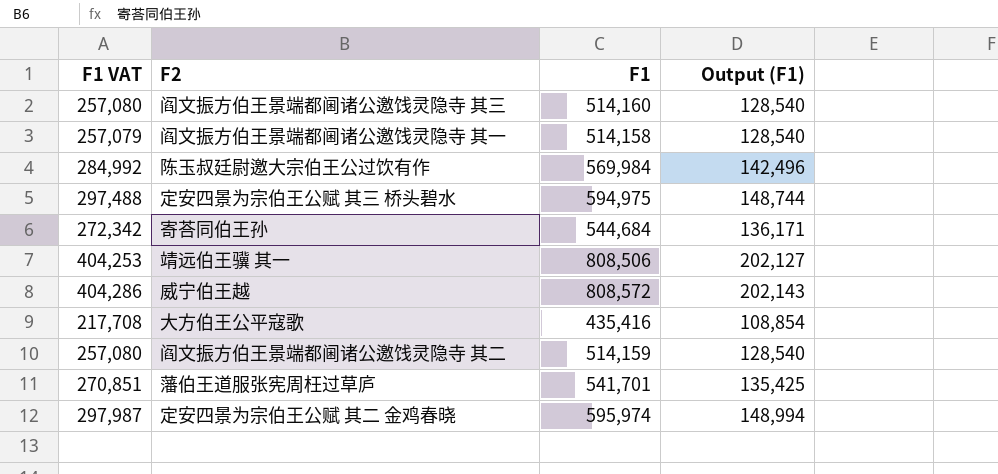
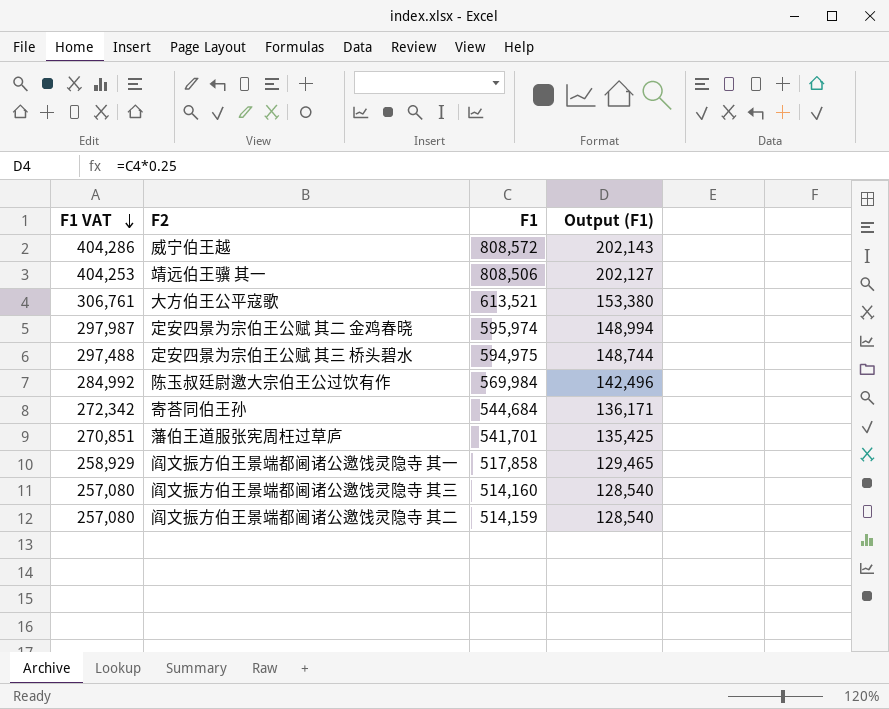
row order: none -> F1 VAT descending
大方伯王公平寇歌 | F1 VAT: 217,708 -> 306,761
大方伯王公平寇歌 | F1: 435,416 -> 613,521
大方伯王公平寇歌 | Output (F1): 108,854 -> 153,380
阎文振方伯王景端都阃诸公邀饯灵隐寺 其一 | F1 VAT: 257,079 -> 258,929
阎文振方伯王景端都阃诸公邀饯灵隐寺 其一 | F1: 514,158 -> 517,858
阎文振方伯王景端都阃诸公邀饯灵隐寺 其一 | Output (F1): 128,540 -> 129,465

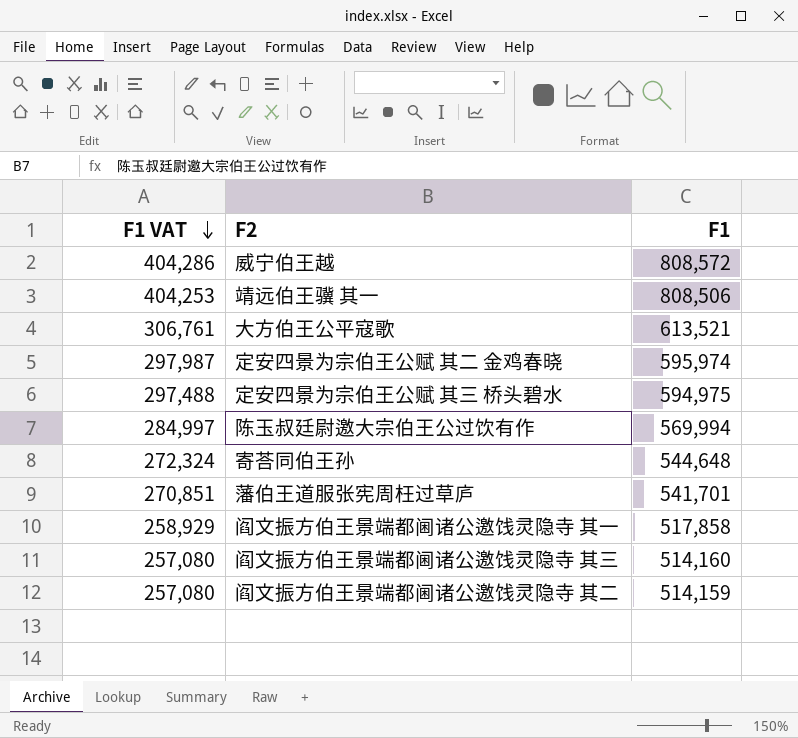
column Output (F1) | formula: [F1] * 0.25 -> none
陈玉叔廷尉邀大宗伯王公过饮有作 | F1 VAT: 284,992 -> 284,997
陈玉叔廷尉邀大宗伯王公过饮有作 | F1: 569,984 -> 569,994
寄荅同伯王孙 | F1 VAT: 272,342 -> 272,324
寄荅同伯王孙 | F1: 544,684 -> 544,648

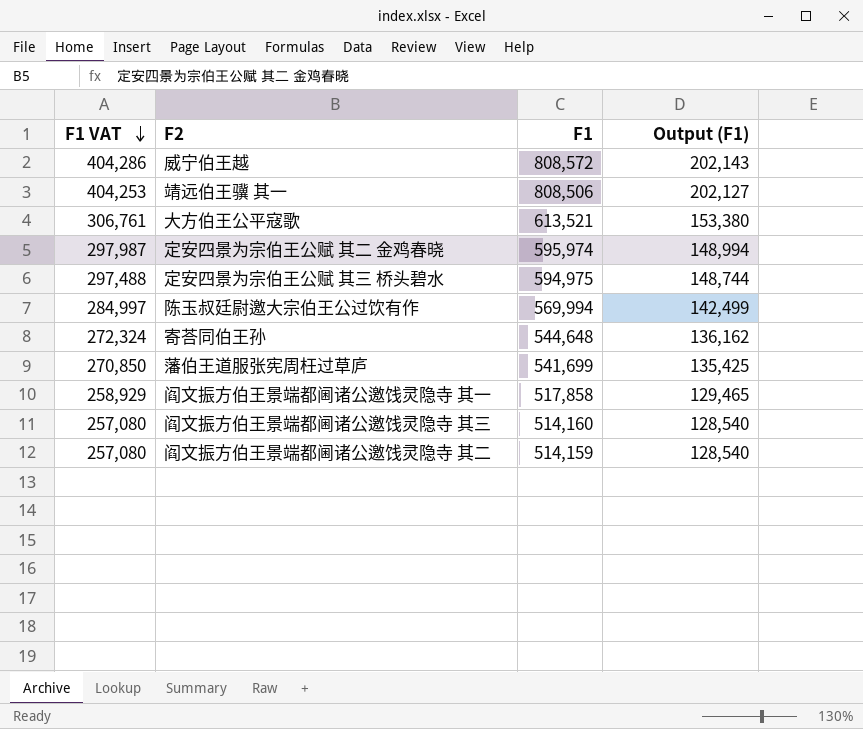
column Output (F1) | formula: none -> [F1] * 0.25
藩伯王道服张宪周枉过草庐 | F1 VAT: 270,851 -> 270,850
藩伯王道服张宪周枉过草庐 | F1: 541,701 -> 541,699

